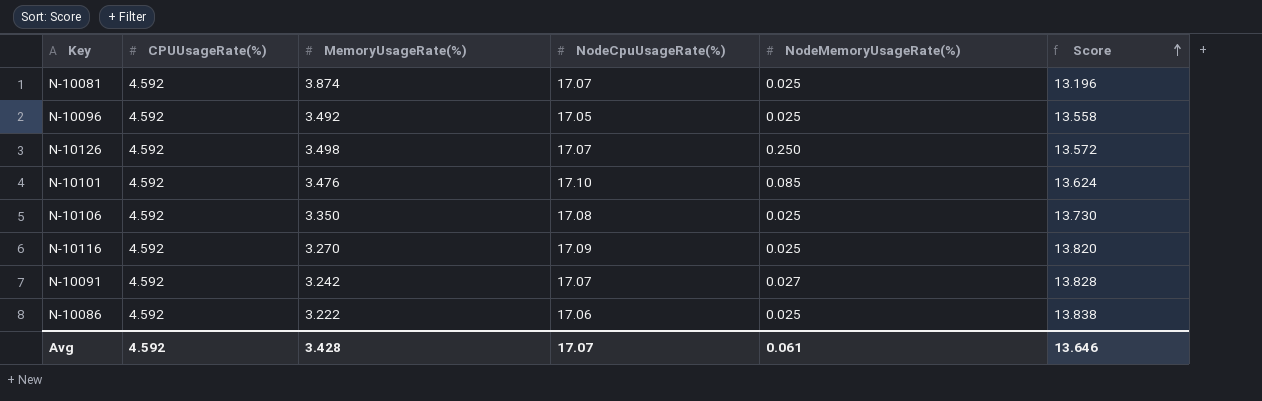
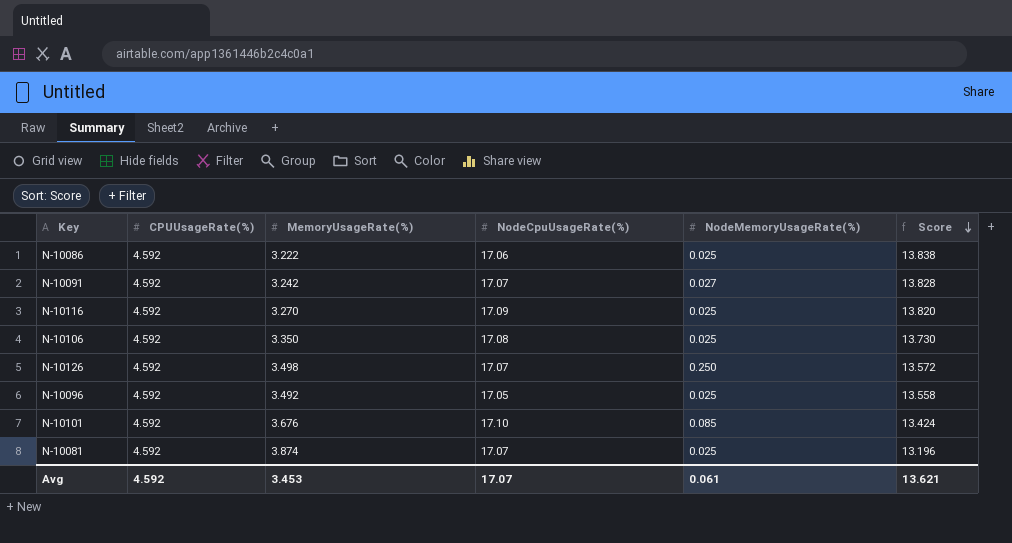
row order: Score ascending -> Score descending
N-10101 | MemoryUsageRate(%): 3.476 -> 3.676
N-10101 | Score: 13.624 -> 13.424
Avg | MemoryUsageRate(%): 3.428 -> 3.453
Avg | Score: 13.646 -> 13.621

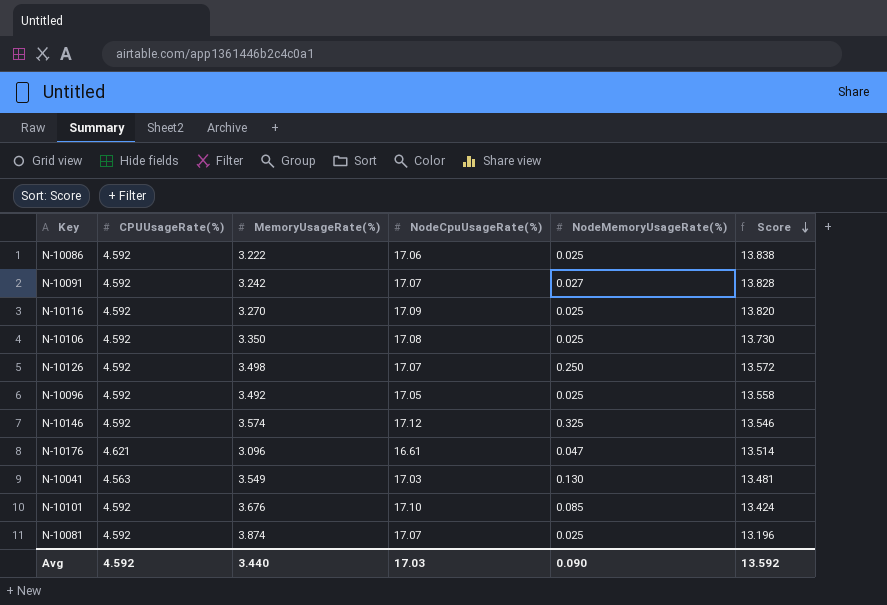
row N-10146: none -> 4.592 | 3.574 | 17.12 | 0.325 | 13.546
row N-10176: none -> 4.621 | 3.096 | 16.61 | 0.047 | 13.514
row N-10041: none -> 4.563 | 3.549 | 17.03 | 0.130 | 13.481
Avg | MemoryUsageRate(%): 3.453 -> 3.440
Avg | NodeCpuUsageRate(%): 17.07 -> 17.03
Avg | NodeMemoryUsageRate(%): 0.061 -> 0.090
Avg | Score: 13.621 -> 13.592

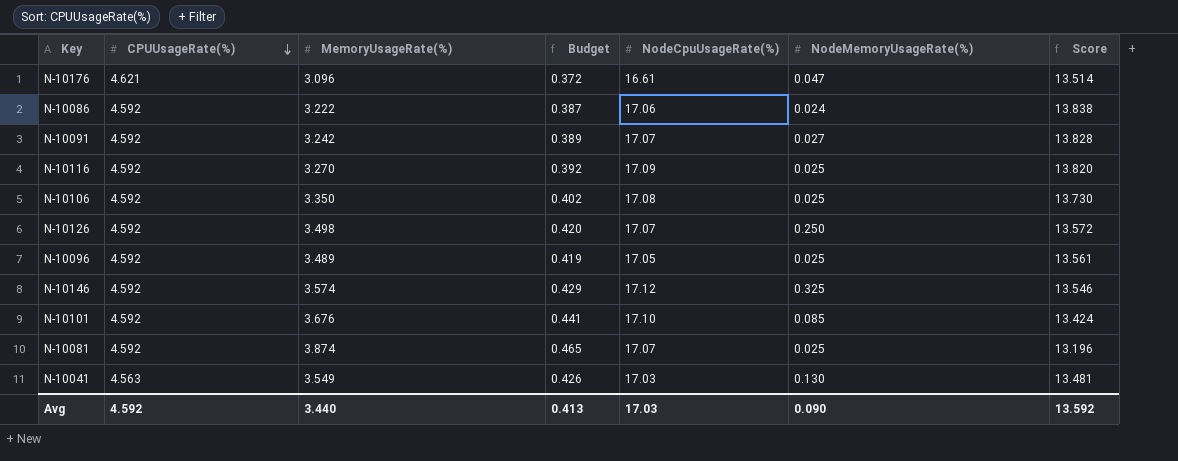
row order: Score descending -> CPUUsageRate(%) descending
column Budget | formula: none -> [MemoryUsageRate(%)] * 0.12
N-10086 | NodeMemoryUsageRate(%): 0.025 -> 0.024
N-10096 | MemoryUsageRate(%): 3.492 -> 3.489
N-10096 | Score: 13.558 -> 13.561

